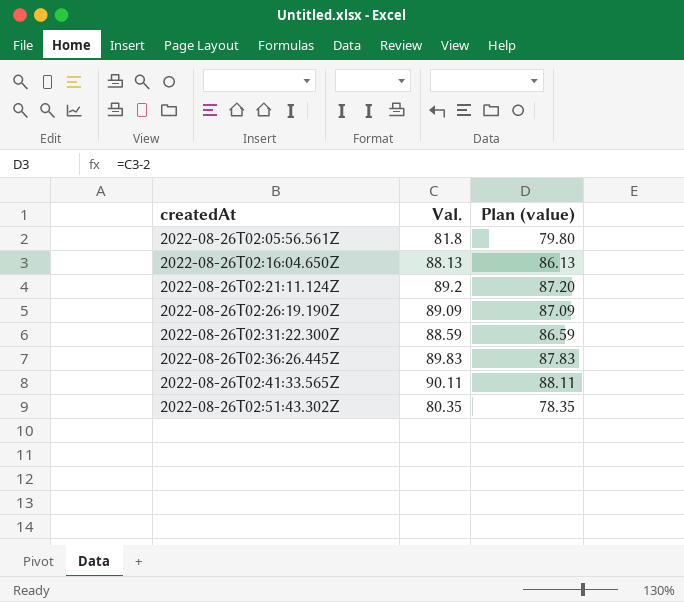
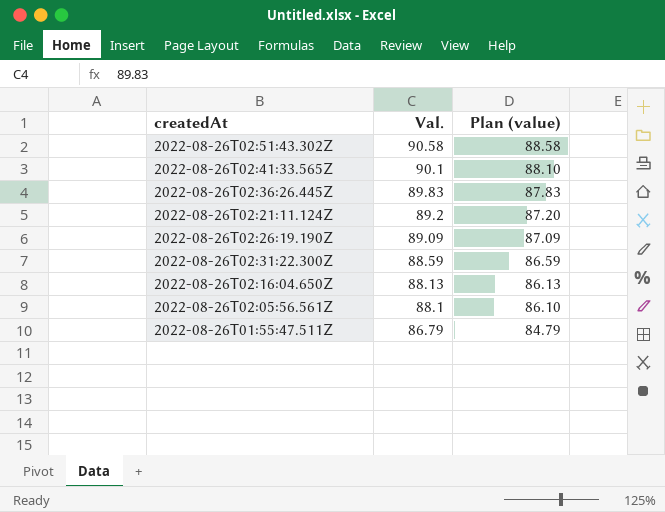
row order: createdAt ascending -> Val. descending
2022-08-26T02:51:43.302Z | Val.: 80.35 -> 90.58
2022-08-26T02:51:43.302Z | Plan (value): 78.35 -> 88.58
2022-08-26T02:41:33.565Z | Val.: 90.11 -> 90.1
2022-08-26T02:41:33.565Z | Plan (value): 88.11 -> 88.10
2022-08-26T02:05:56.561Z | Val.: 81.8 -> 88.1
2022-08-26T02:05:56.561Z | Plan (value): 79.80 -> 86.10
row 2022-08-26T01:55:47.511Z: none -> 86.79 | 84.79

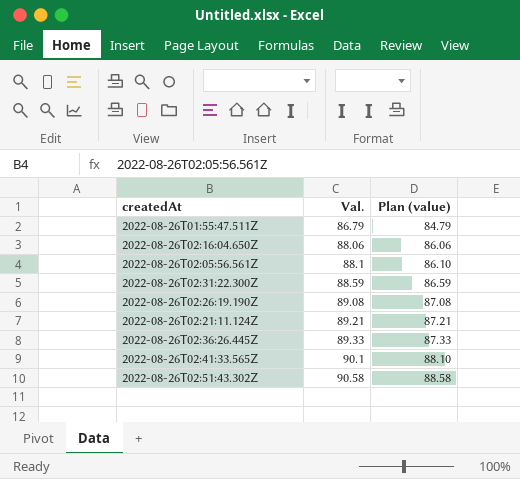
row order: Val. descending -> Val. ascending
2022-08-26T02:16:04.650Z | Val.: 88.13 -> 88.06
2022-08-26T02:16:04.650Z | Plan (value): 86.13 -> 86.06
2022-08-26T02:26:19.190Z | Val.: 89.09 -> 89.08
2022-08-26T02:26:19.190Z | Plan (value): 87.09 -> 87.08
2022-08-26T02:21:11.124Z | Val.: 89.2 -> 89.21
2022-08-26T02:21:11.124Z | Plan (value): 87.20 -> 87.21
2022-08-26T02:36:26.445Z | Val.: 89.83 -> 89.33
2022-08-26T02:36:26.445Z | Plan (value): 87.83 -> 87.33

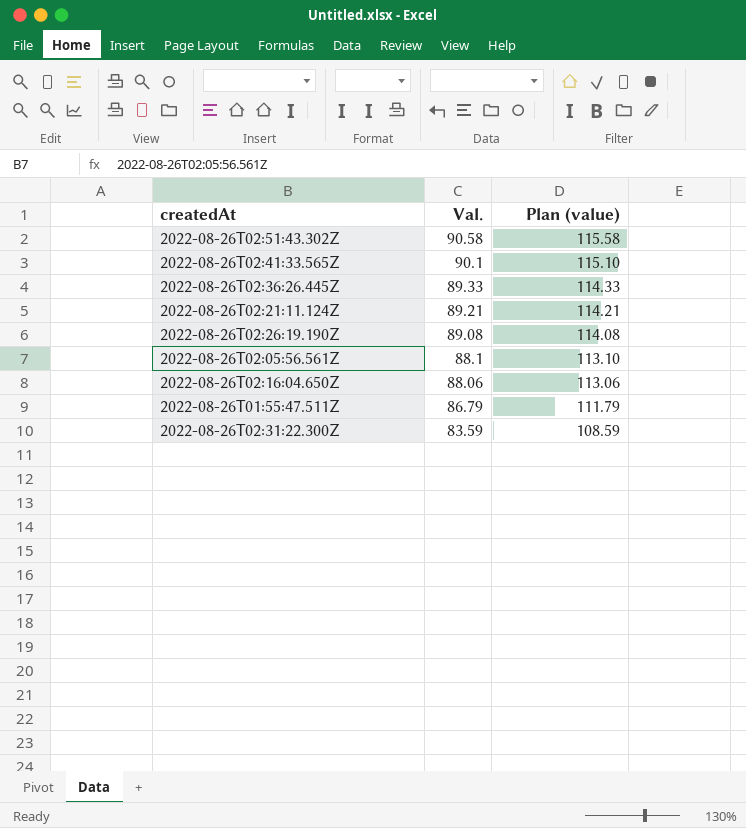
row order: Val. ascending -> Val. descending
column Plan (value) | formula: [Val.] - 2 -> [Val.] + 25
2022-08-26T02:31:22.300Z | Val.: 88.59 -> 83.59

